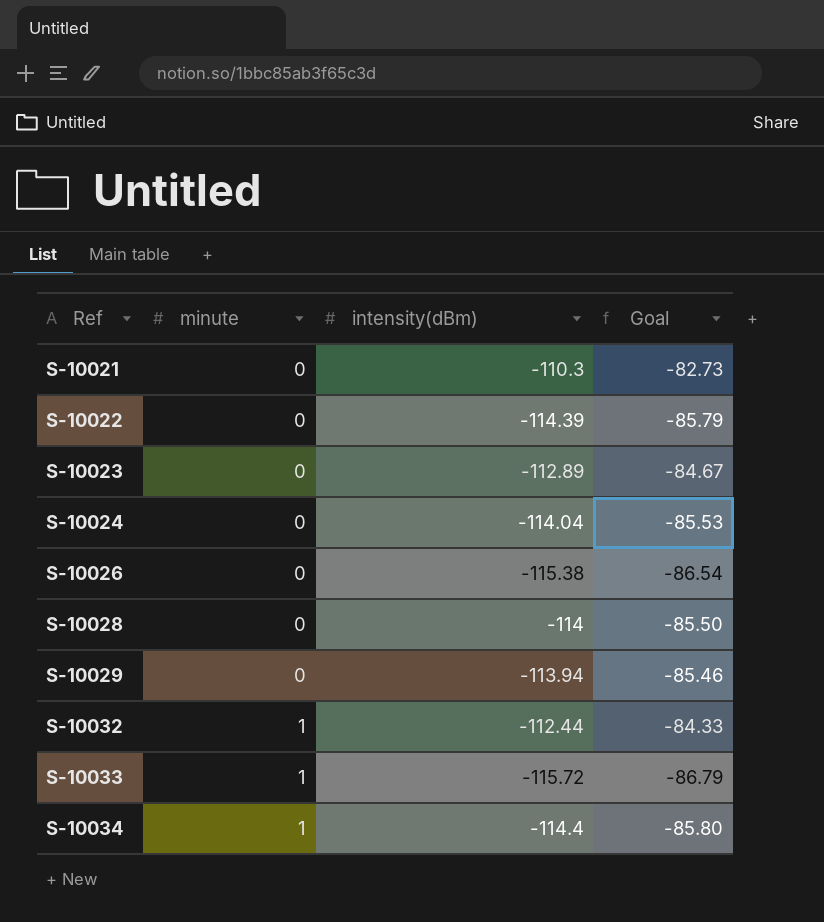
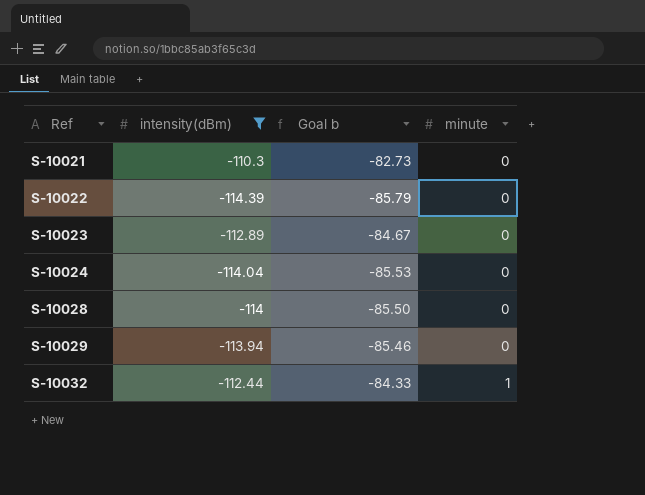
filter: none -> intensity(dBm) >= -114.39
column name: Goal -> Goal b
column minute | position: 2 -> 4

